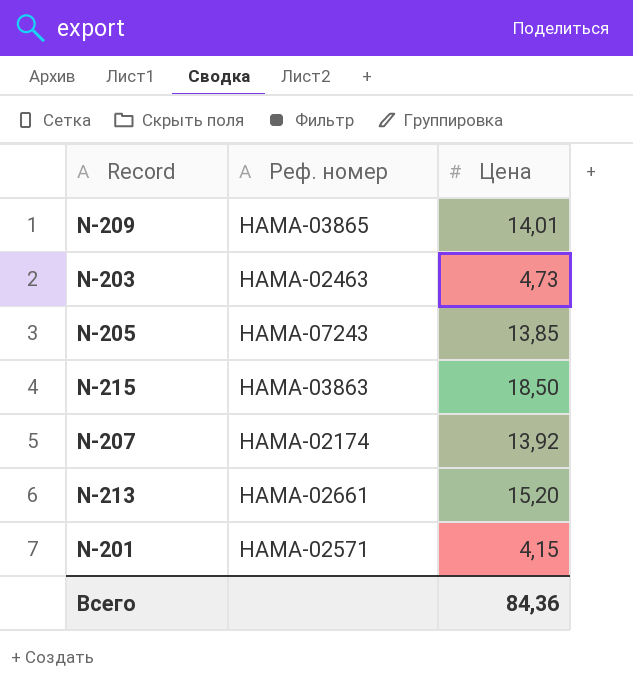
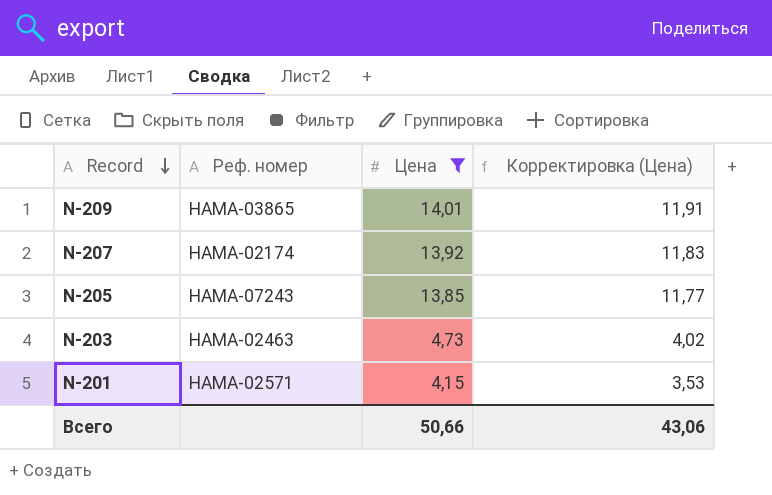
filter: none -> Цена <= 14,01
row order: none -> Record descending
column Корректировка (Цена) | formula: none -> [Цена] * 0,85
Всего | Цена: 84,36 -> 50,66

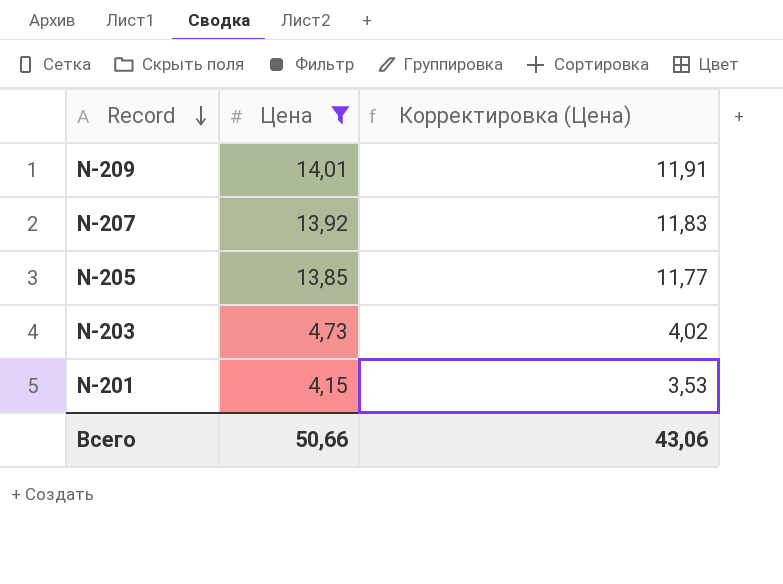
column Реф. номер | position: 2 -> none

